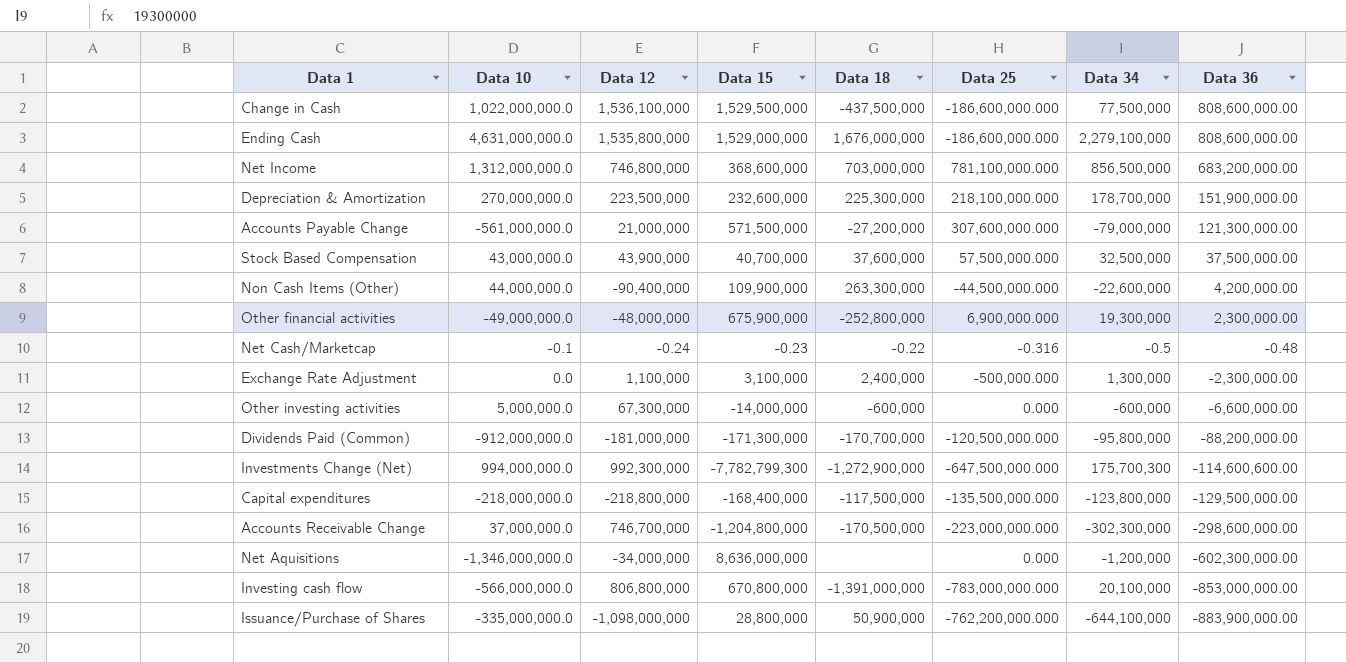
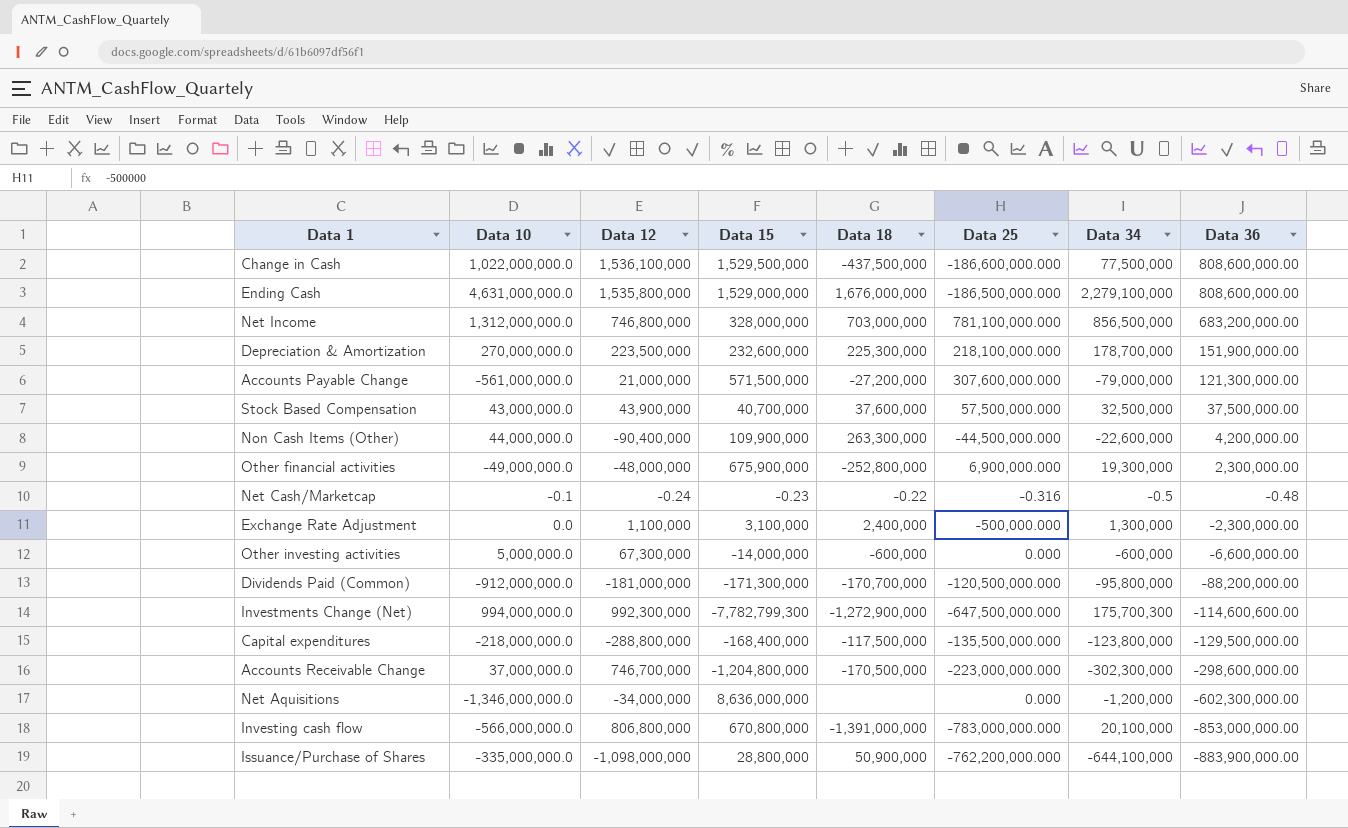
Ending Cash | Data 25: -186,600,000.000 -> -186,500,000.000
Net Income | Data 15: 368,600,000 -> 328,000,000
Capital expenditures | Data 12: -218,800,000 -> -288,800,000

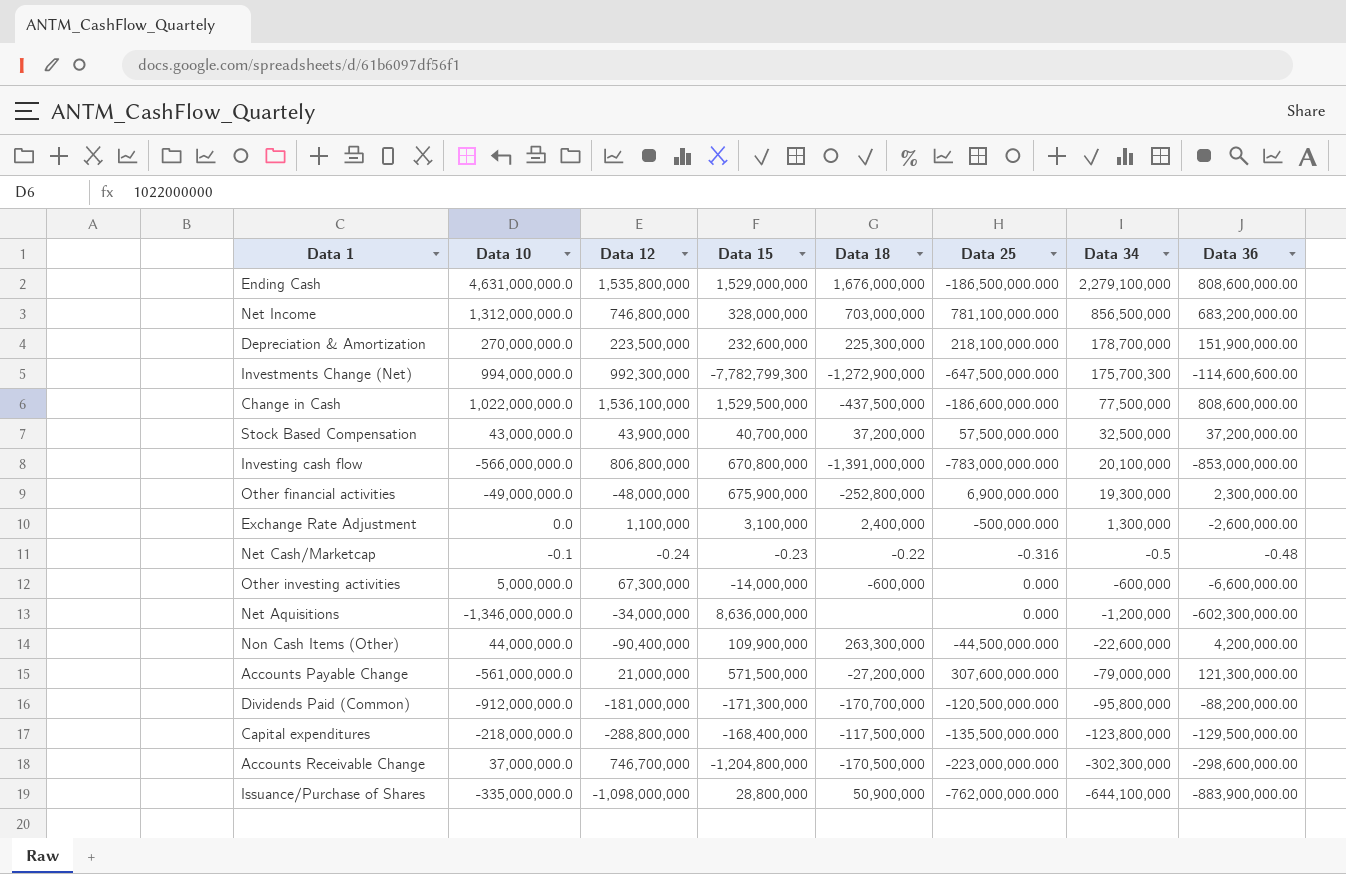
row order: Data 36 descending -> Data 34 descending
Stock Based Compensation | Data 18: 37,600,000 -> 37,200,000
Stock Based Compensation | Data 36: 37,500,000.00 -> 37,200,000.00
Exchange Rate Adjustment | Data 36: -2,300,000.00 -> -2,600,000.00
Issuance/Purchase of Shares | Data 25: -762,200,000.000 -> -762,000,000.000

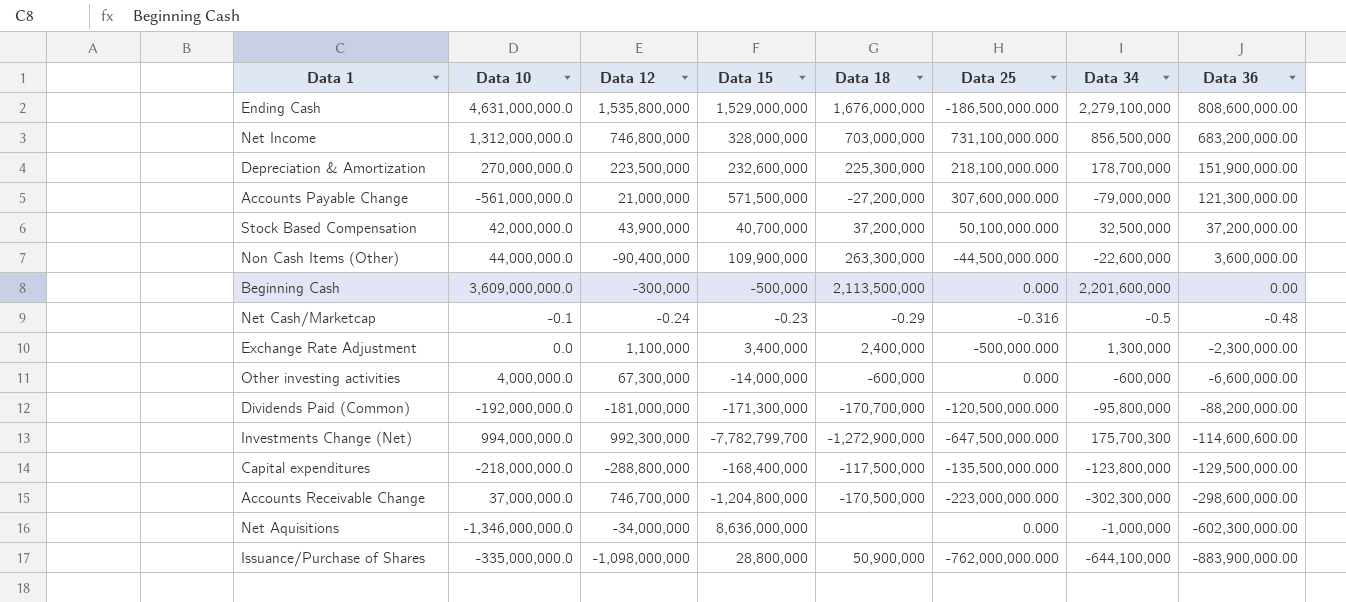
row order: Data 34 descending -> Data 36 descending
row Change in Cash: 1,022,000,000.0 | 1,536,100,000 | 1,529,500,000 | -437,500,000 | -186,600,000.000 | 77,500,000 | 808,600,000.00 -> none
row Investing cash flow: -566,000,000.0 | 806,800,000 | 670,800,000 | -1,391,000,000 | -783,000,000.000 | 20,100,000 | -853,000,000.00 -> none
row Other financial activities: -49,000,000.0 | -48,000,000 | 675,900,000 | -252,800,000 | 6,900,000.000 | 19,300,000 | 2,300,000.00 -> none
Net Income | Data 25: 781,100,000.000 -> 731,100,000.000
Stock Based Compensation | Data 10: 43,000,000.0 -> 42,000,000.0
Stock Based Compensation | Data 25: 57,500,000.000 -> 50,100,000.000
Non Cash Items (Other) | Data 36: 4,200,000.00 -> 3,600,000.00
row Beginning Cash: none -> 3,609,000,000.0 | -300,000 | -500,000 | 2,113,500,000 | 0.000 | 2,201,600,000 | 0.00
Net Cash/Marketcap | Data 18: -0.22 -> -0.29
Exchange Rate Adjustment | Data 15: 3,100,000 -> 3,400,000
Exchange Rate Adjustment | Data 36: -2,600,000.00 -> -2,300,000.00
Other investing activities | Data 10: 5,000,000.0 -> 4,000,000.0
Dividends Paid (Common) | Data 10: -912,000,000.0 -> -192,000,000.0
Investments Change (Net) | Data 15: -7,782,799,300 -> -7,782,799,700
Net Aquisitions | Data 34: -1,200,000 -> -1,000,000

